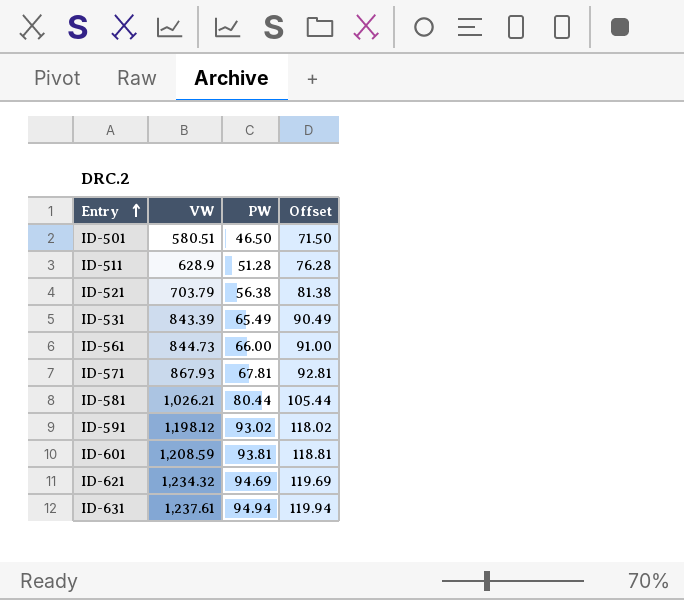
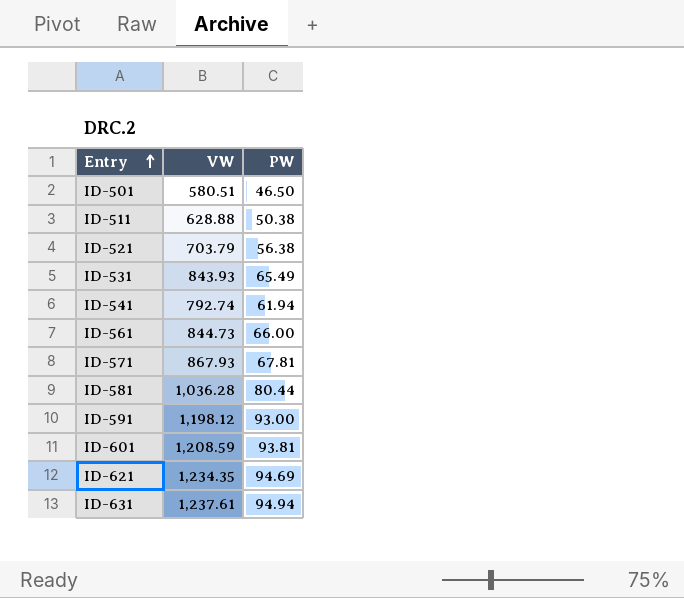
column Offset | formula: [PW] + 25 -> none
ID-511 | VW: 628.9 -> 628.88
ID-511 | PW: 51.28 -> 50.38
ID-531 | VW: 843.39 -> 843.93
row ID-541: none -> 792.74 | 61.94
ID-581 | VW: 1,026.21 -> 1,036.28
ID-591 | PW: 93.02 -> 93.00
ID-621 | VW: 1,234.32 -> 1,234.35

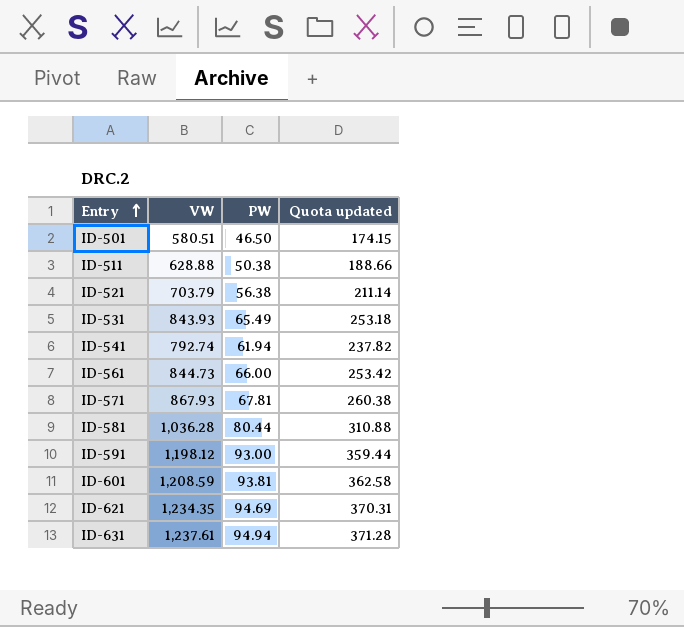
column Quota updated | formula: none -> [VW] * 0.3

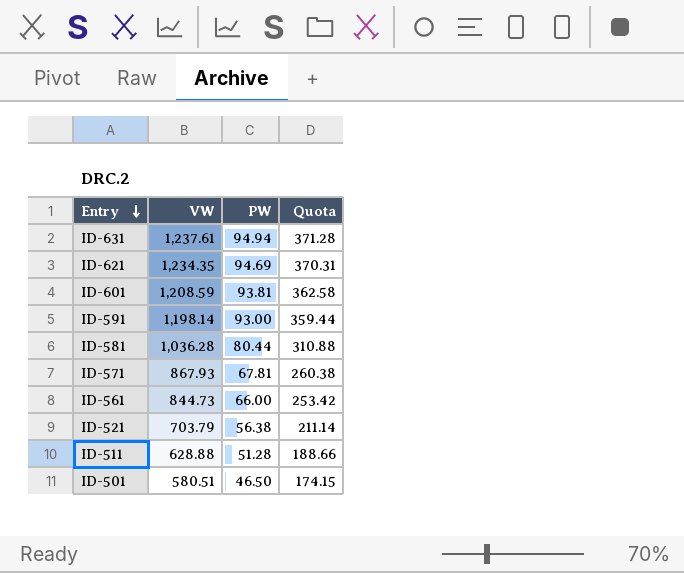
row order: Entry ascending -> Entry descending
column name: Quota updated -> Quota
row ID-531: 843.93 | 65.49 | 253.18 -> none
row ID-541: 792.74 | 61.94 | 237.82 -> none
ID-591 | VW: 1,198.12 -> 1,198.14
ID-511 | PW: 50.38 -> 51.28

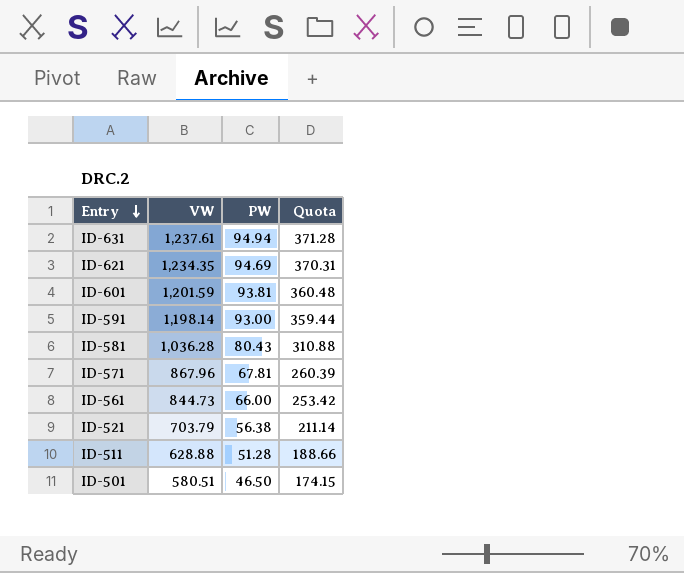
ID-601 | VW: 1,208.59 -> 1,201.59
ID-601 | Quota: 362.58 -> 360.48
ID-581 | PW: 80.44 -> 80.43
ID-571 | VW: 867.93 -> 867.96
ID-571 | Quota: 260.38 -> 260.39

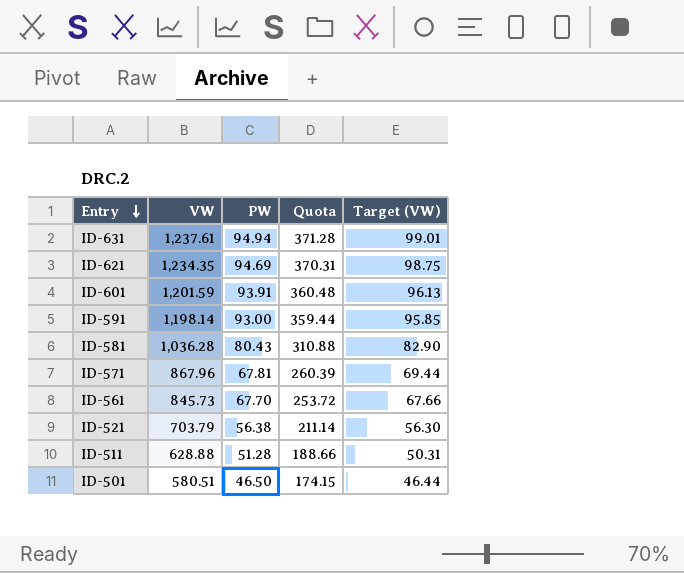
column Target (VW) | formula: none -> [VW] * 0.08
ID-601 | PW: 93.81 -> 93.91
ID-561 | VW: 844.73 -> 845.73
ID-561 | PW: 66.00 -> 67.70
ID-561 | Quota: 253.42 -> 253.72

